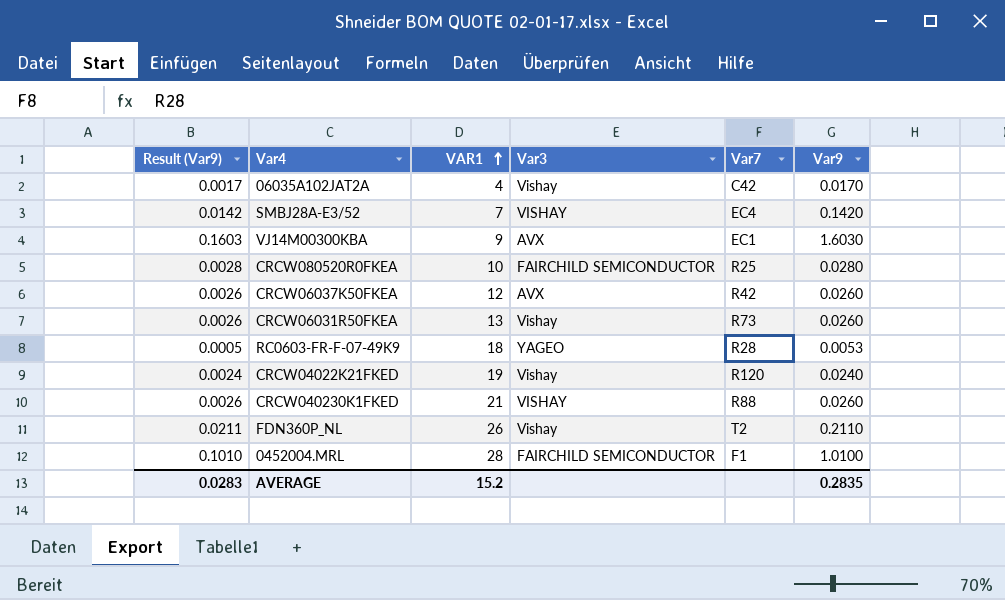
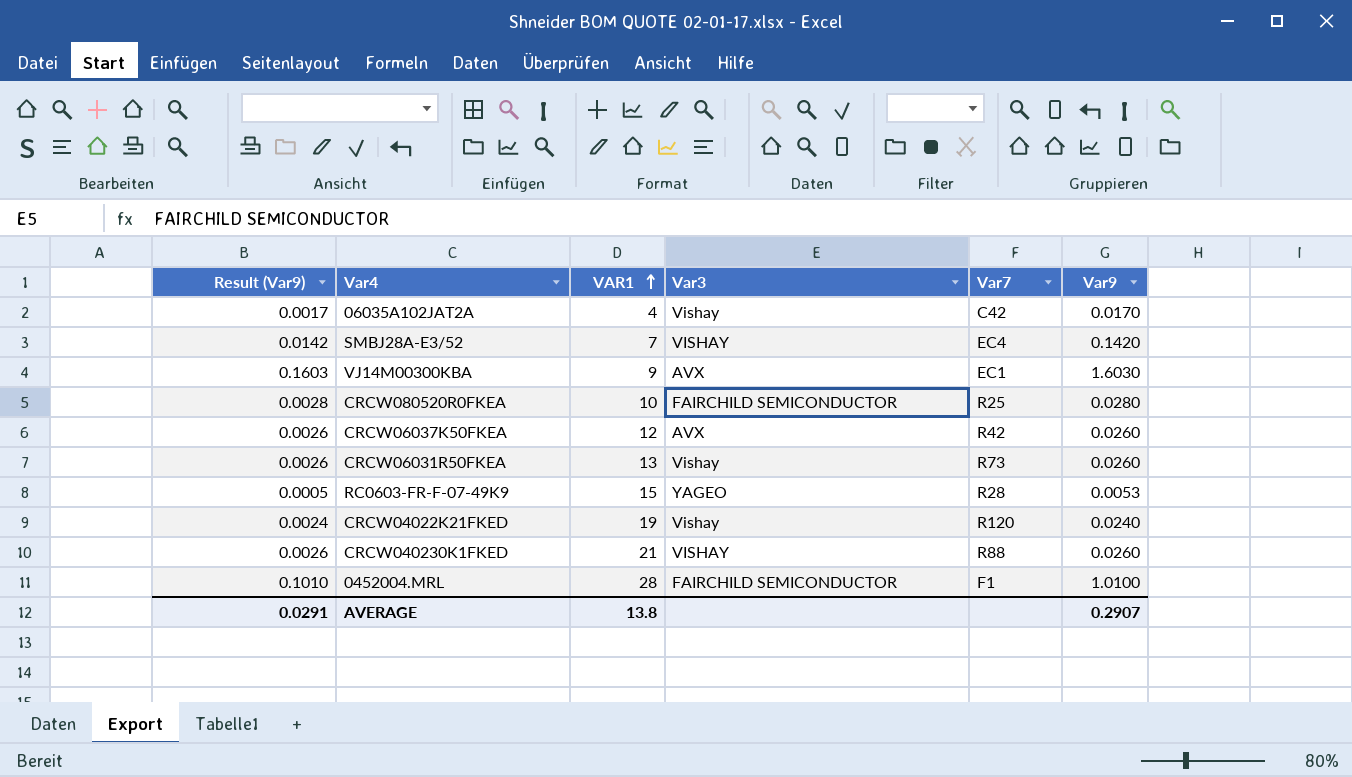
row FDN360P_NL: 0.0211 | 26 | Vishay | T2 | 0.2110 -> none
RC0603-FR-F-07-49K9 | VAR1: 18 -> 15
AVERAGE | Result (Var9): 0.0283 -> 0.0291
AVERAGE | VAR1: 15.2 -> 13.8
AVERAGE | Var9: 0.2835 -> 0.2907

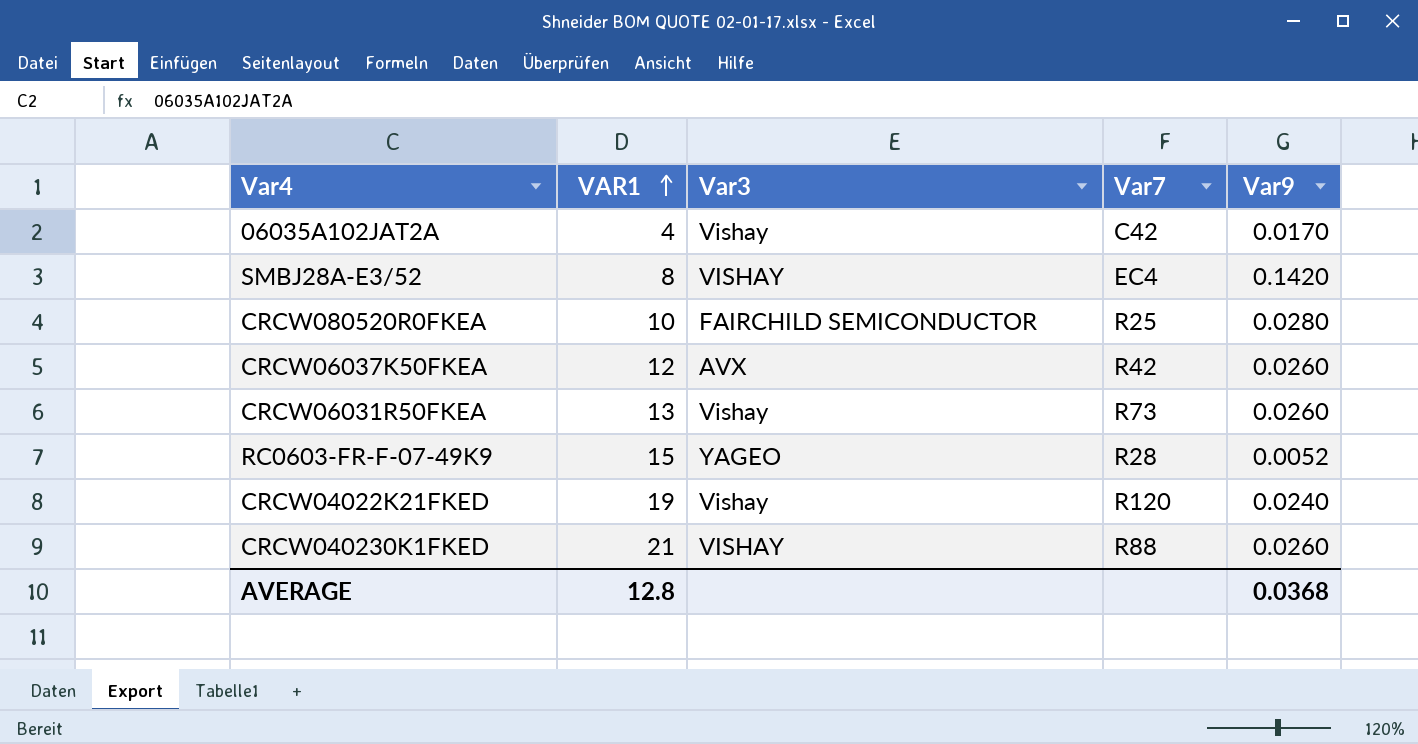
column Result (Var9) | formula: [Var9] * 0.1 -> none
row VJ14M00300KBA: 0.1603 | 9 | AVX | EC1 | 1.6030 -> none
row 0452004.MRL: 0.1010 | 28 | FAIRCHILD SEMICONDUCTOR | F1 | 1.0100 -> none
SMBJ28A-E3/52 | VAR1: 7 -> 8
RC0603-FR-F-07-49K9 | Var9: 0.0053 -> 0.0052
AVERAGE | VAR1: 13.8 -> 12.8
AVERAGE | Var9: 0.2907 -> 0.0368

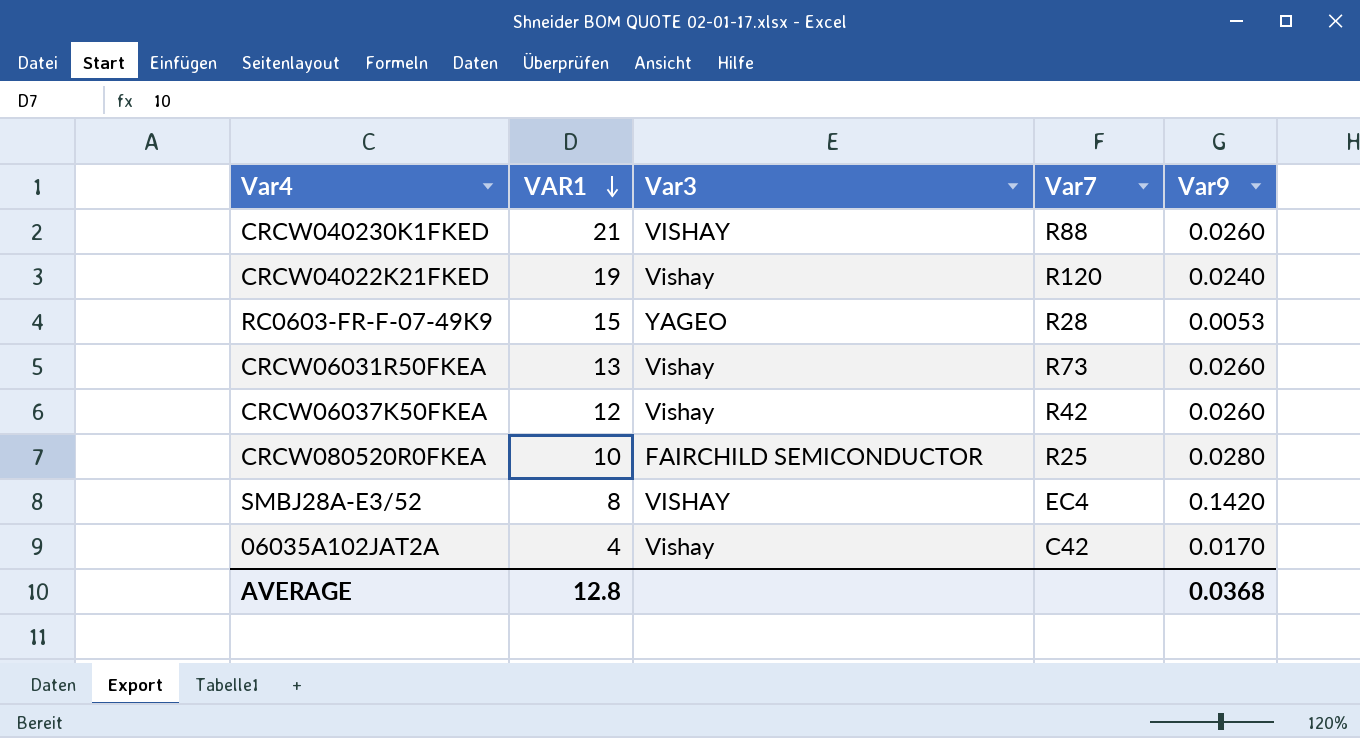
row order: VAR1 ascending -> VAR1 descending
RC0603-FR-F-07-49K9 | Var9: 0.0052 -> 0.0053
CRCW06037K50FKEA | Var3: AVX -> Vishay

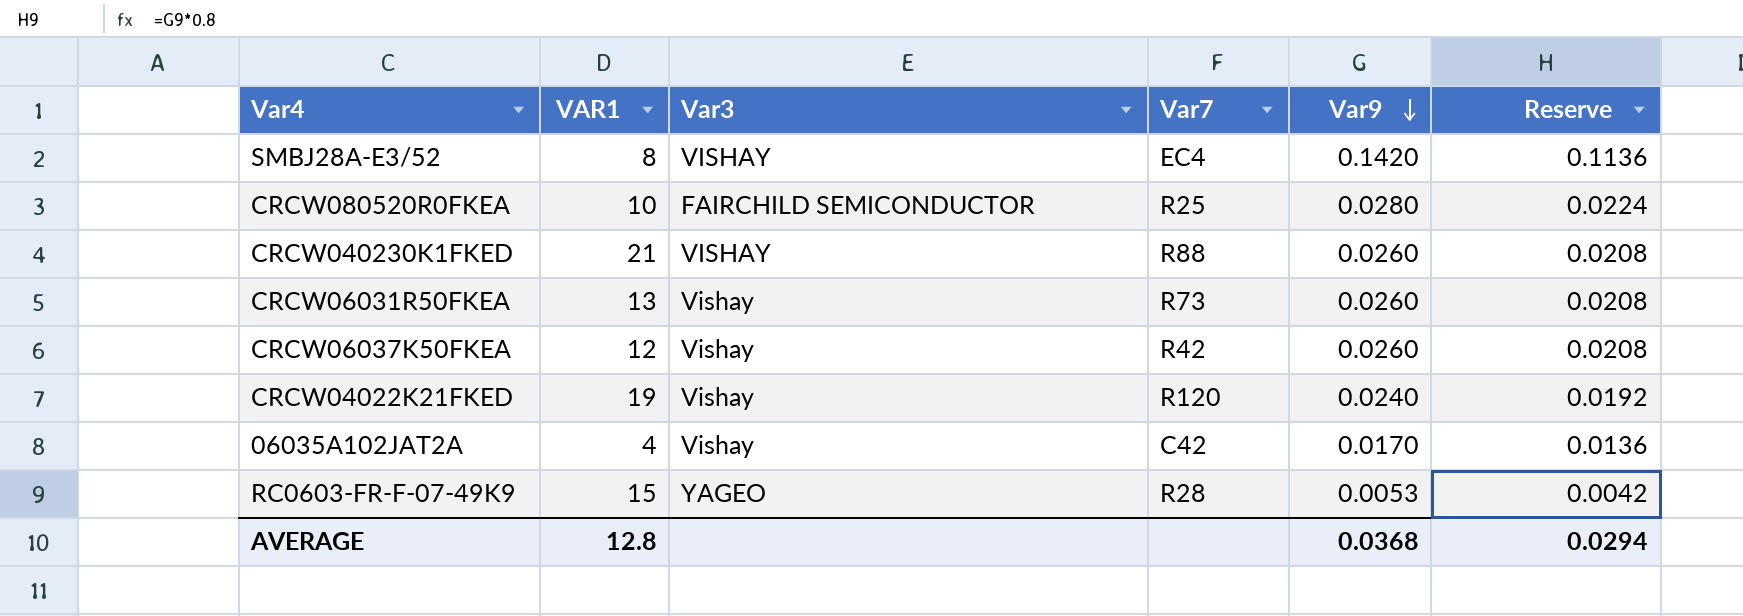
row order: VAR1 descending -> Var9 descending
column Reserve | formula: none -> [Var9] * 0.8

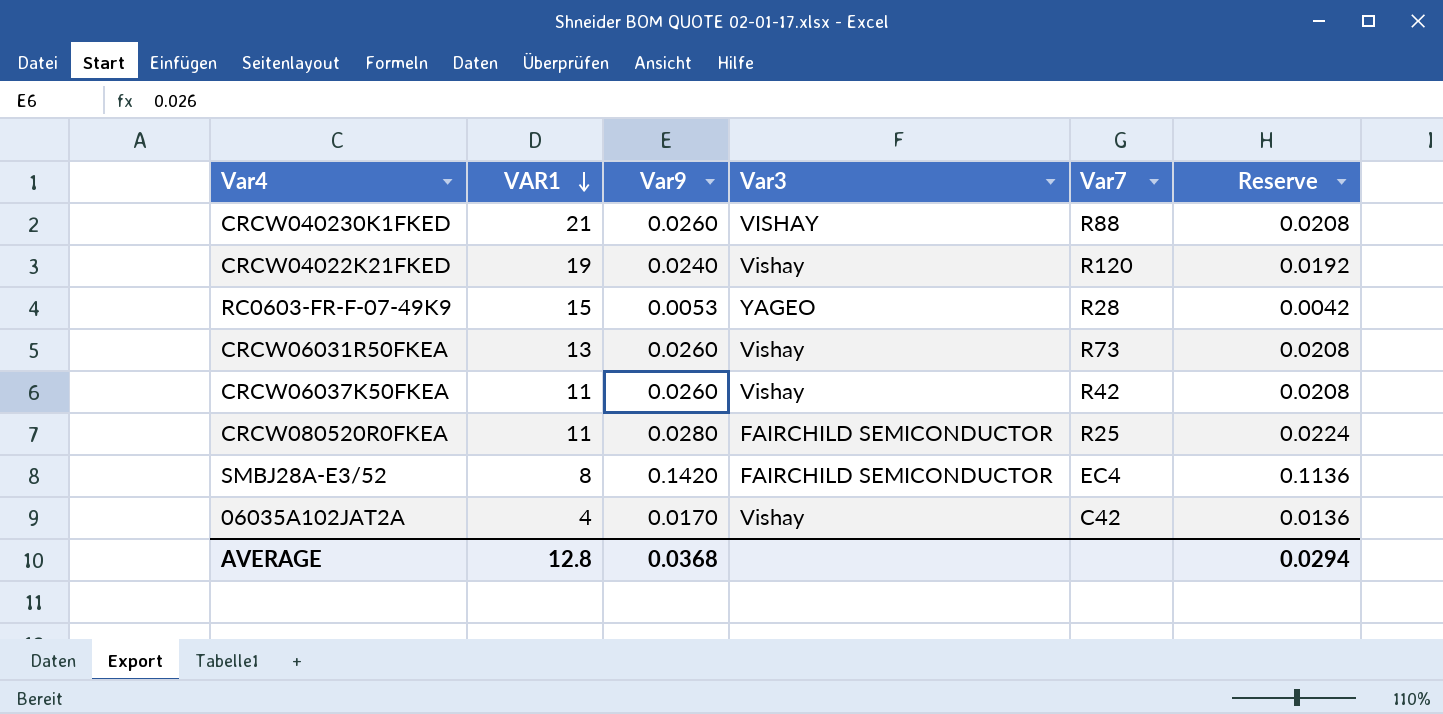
row order: Var9 descending -> VAR1 descending
column Var9 | position: 5 -> 3
CRCW06037K50FKEA | VAR1: 12 -> 11
CRCW080520R0FKEA | VAR1: 10 -> 11
SMBJ28A-E3/52 | Var3: VISHAY -> FAIRCHILD SEMICONDUCTOR

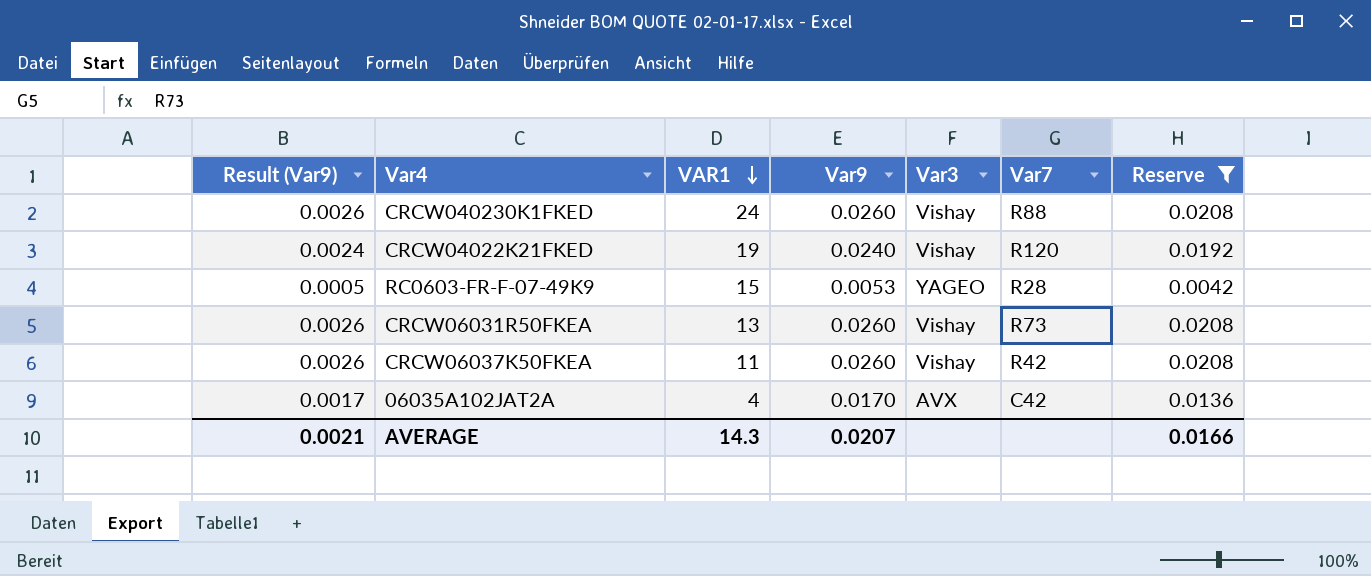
filter: none -> Reserve <= 0.0208
column Result (Var9) | formula: none -> [Var9] * 0.1
CRCW040230K1FKED | VAR1: 21 -> 24
CRCW040230K1FKED | Var3: VISHAY -> Vishay
06035A102JAT2A | Var3: Vishay -> AVX
AVERAGE | VAR1: 12.8 -> 14.3
AVERAGE | Var9: 0.0368 -> 0.0207
AVERAGE | Reserve: 0.0294 -> 0.0166

